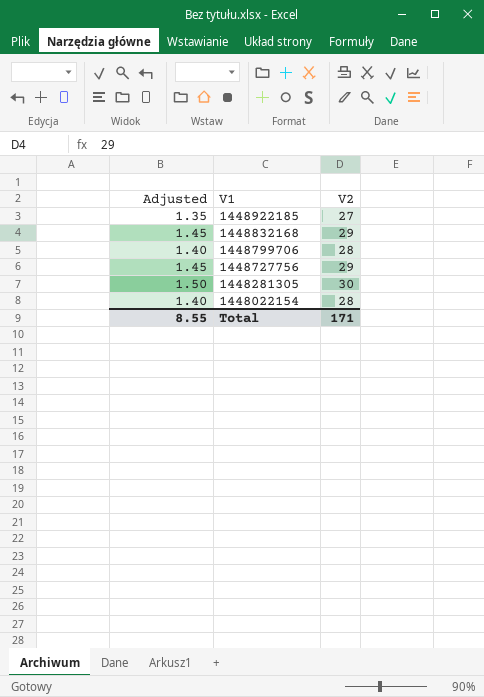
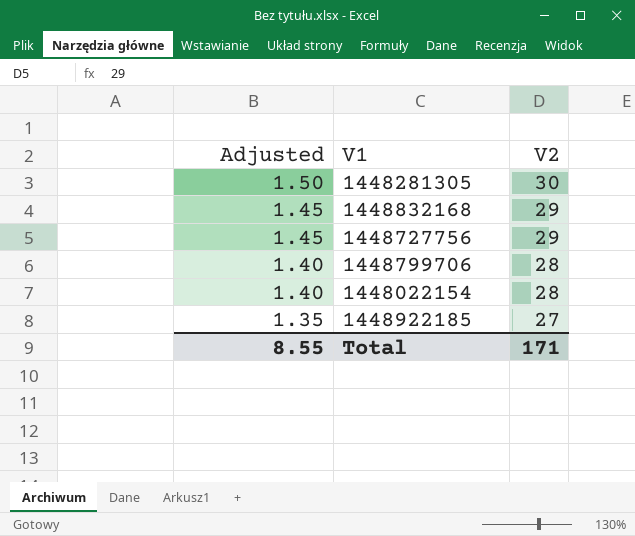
row order: V1 descending -> Adjusted descending

